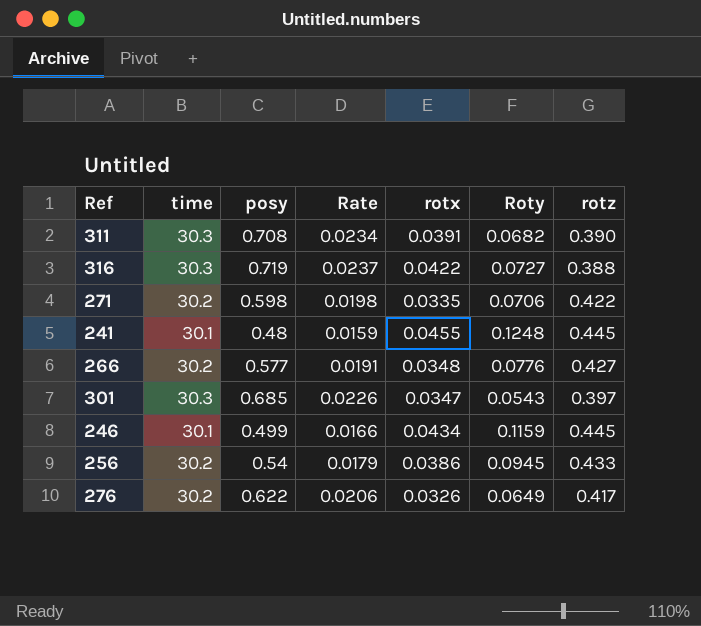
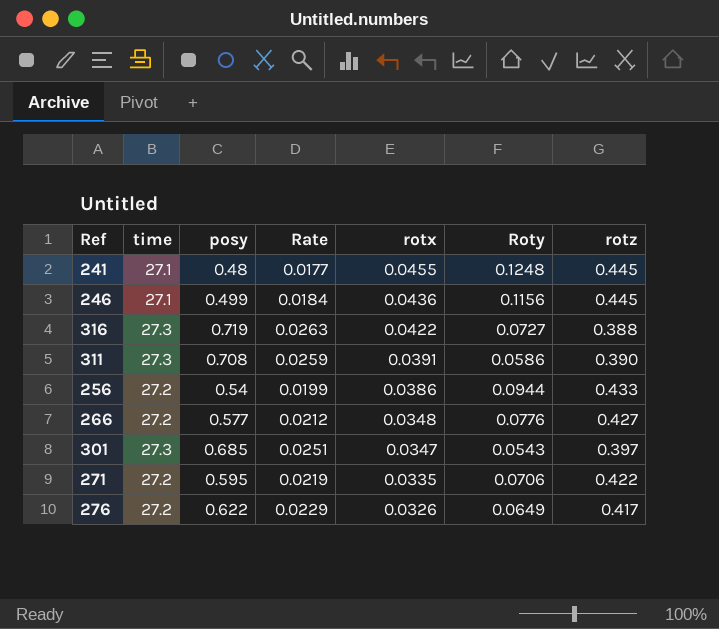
row order: none -> rotx descending
241 | time: 30.1 -> 27.1
241 | Rate: 0.0159 -> 0.0177
246 | time: 30.1 -> 27.1
246 | Rate: 0.0166 -> 0.0184
246 | rotx: 0.0434 -> 0.0436
246 | Roty: 0.1159 -> 0.1156
316 | time: 30.3 -> 27.3
316 | Rate: 0.0237 -> 0.0263
311 | time: 30.3 -> 27.3
311 | Rate: 0.0234 -> 0.0259
311 | Roty: 0.0682 -> 0.0586
256 | time: 30.2 -> 27.2
256 | Rate: 0.0179 -> 0.0199
256 | Roty: 0.0945 -> 0.0944
266 | time: 30.2 -> 27.2
266 | Rate: 0.0191 -> 0.0212
301 | time: 30.3 -> 27.3
301 | Rate: 0.0226 -> 0.0251
271 | time: 30.2 -> 27.2
271 | posy: 0.598 -> 0.595
271 | Rate: 0.0198 -> 0.0219
276 | time: 30.2 -> 27.2
276 | Rate: 0.0206 -> 0.0229

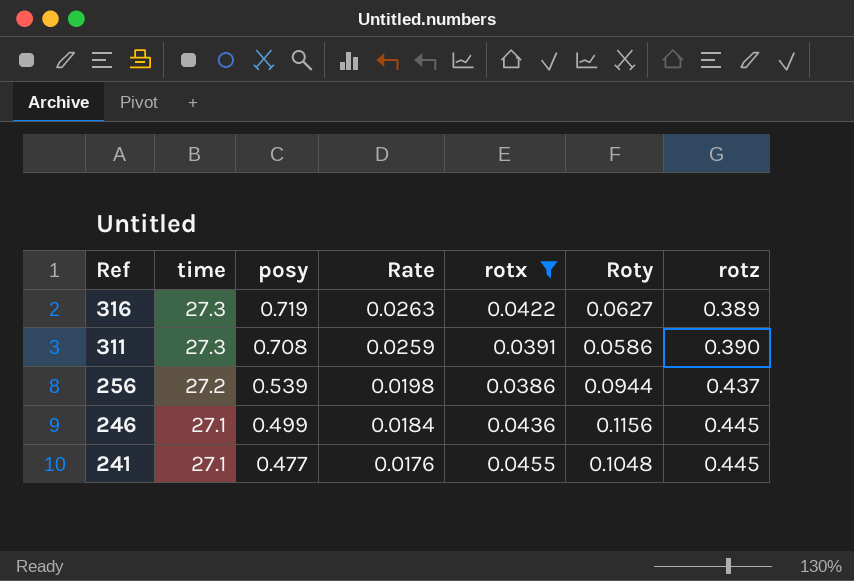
filter: none -> rotx >= 0.0386
row order: rotx descending -> Ref descending
316 | Roty: 0.0727 -> 0.0627
316 | rotz: 0.388 -> 0.389
256 | posy: 0.54 -> 0.539
256 | Rate: 0.0199 -> 0.0198
256 | rotz: 0.433 -> 0.437
241 | posy: 0.48 -> 0.477
241 | Rate: 0.0177 -> 0.0176
241 | Roty: 0.1248 -> 0.1048

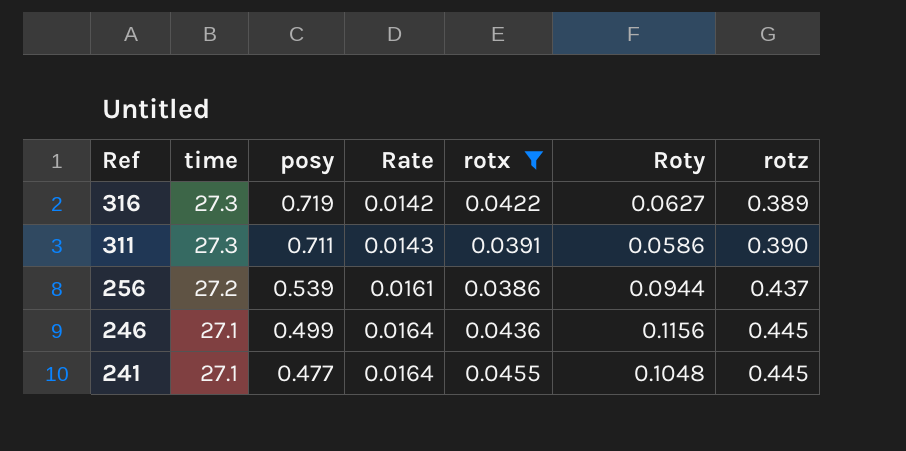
column Rate | formula: [posy] / [time] -> [rotz] / [time]
311 | posy: 0.708 -> 0.711

